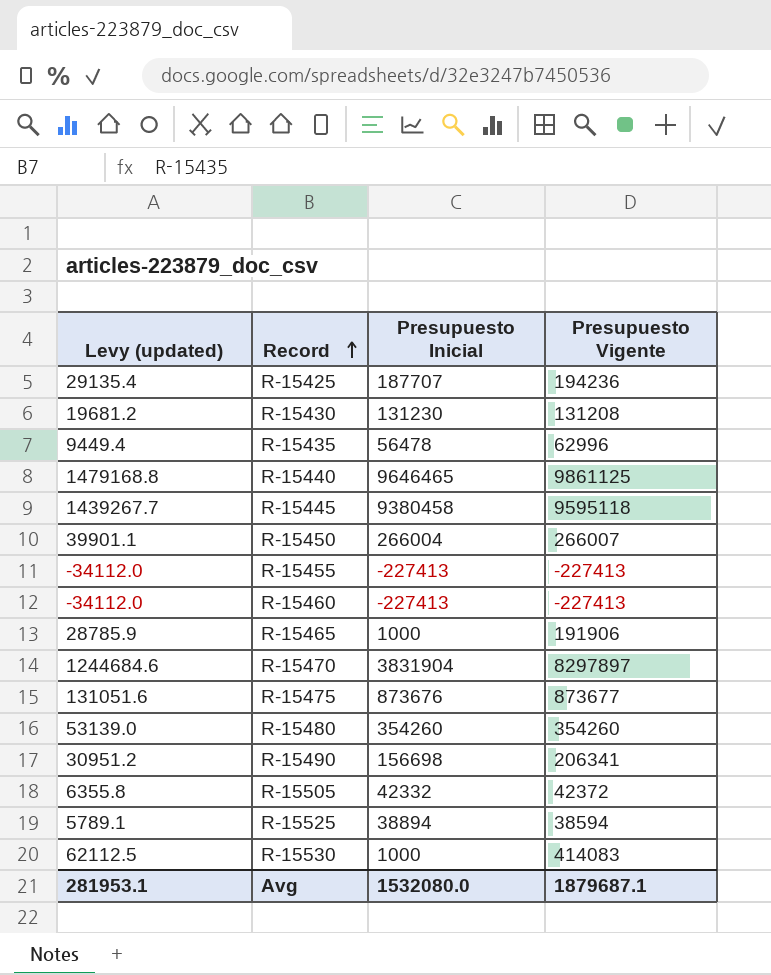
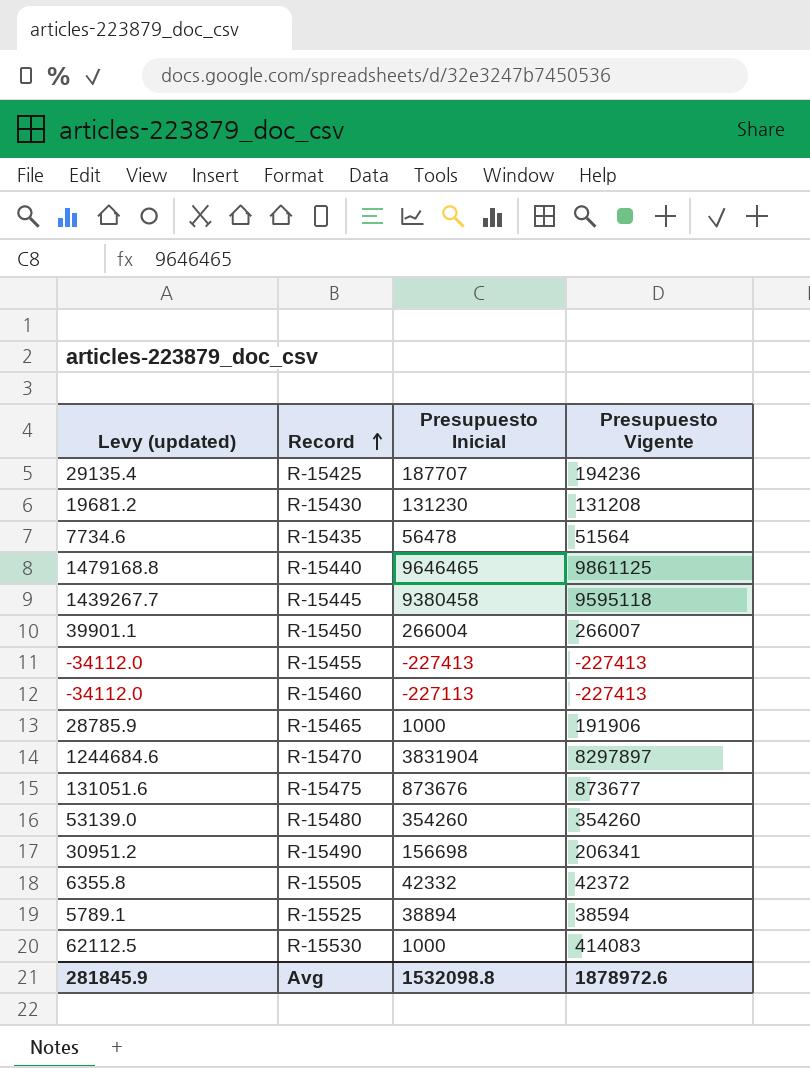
R-15435 | Levy (updated): 9449.4 -> 7734.6
R-15435 | Presupuesto Vigente: 62996 -> 51564
R-15460 | Presupuesto Inicial: -227413 -> -227113
Avg | Levy (updated): 281953.1 -> 281845.9
Avg | Presupuesto Inicial: 1532080.0 -> 1532098.8
Avg | Presupuesto Vigente: 1879687.1 -> 1878972.6

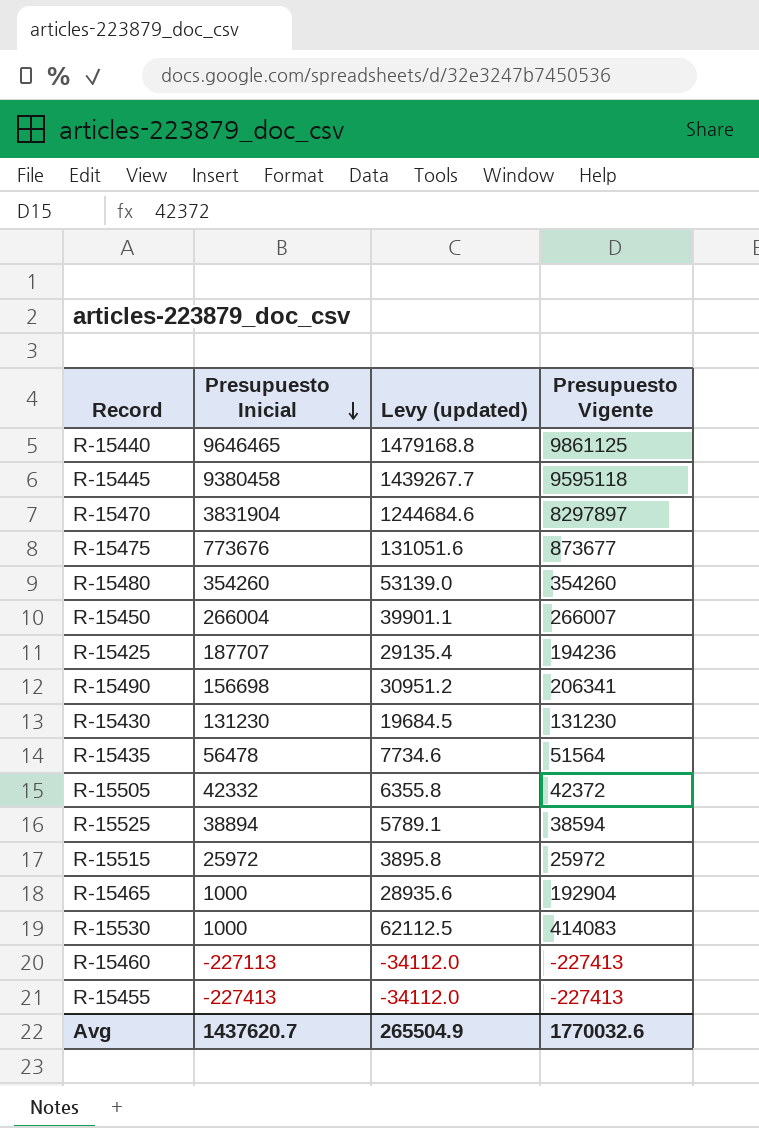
row order: Record ascending -> Presupuesto Inicial descending
column Levy (updated) | position: 1 -> 3
R-15475 | Presupuesto Inicial: 873676 -> 773676
R-15430 | Levy (updated): 19681.2 -> 19684.5
R-15430 | Presupuesto Vigente: 131208 -> 131230
row R-15515: none -> 25972 | 3895.8 | 25972
R-15465 | Levy (updated): 28785.9 -> 28935.6
R-15465 | Presupuesto Vigente: 191906 -> 192904
Avg | Presupuesto Inicial: 1532098.8 -> 1437620.7
Avg | Levy (updated): 281845.9 -> 265504.9
Avg | Presupuesto Vigente: 1878972.6 -> 1770032.6

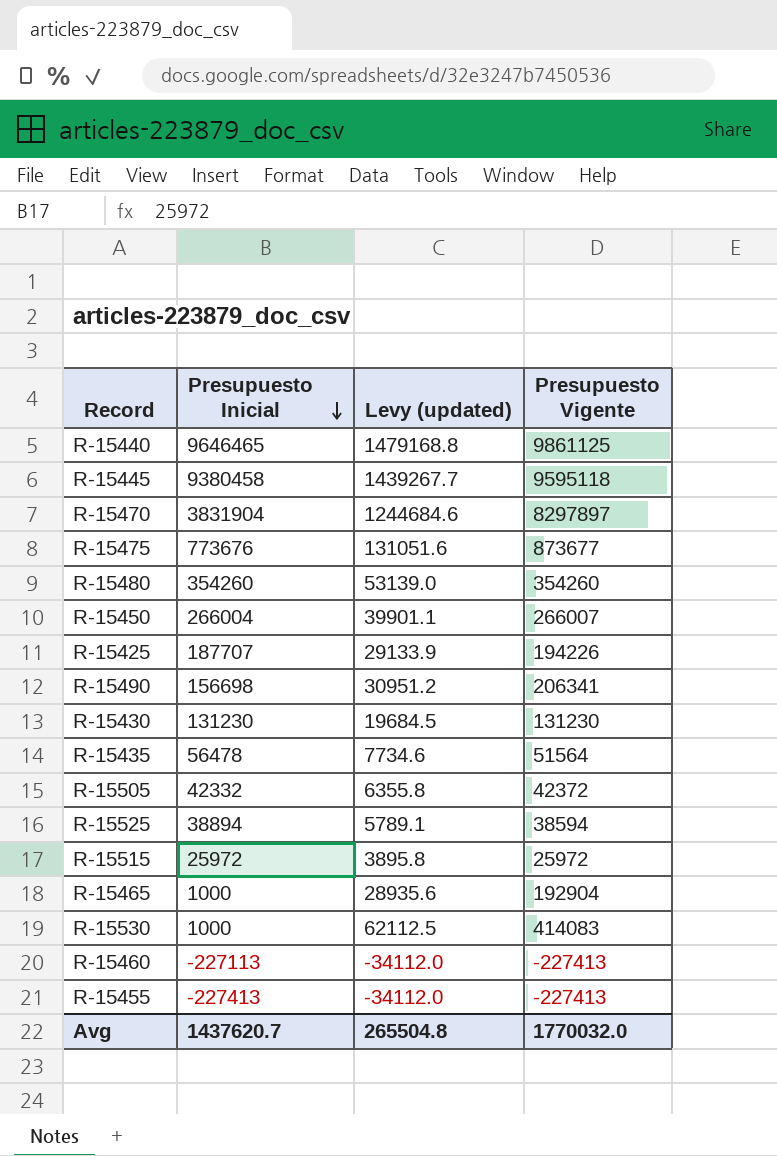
R-15425 | Levy (updated): 29135.4 -> 29133.9
R-15425 | Presupuesto Vigente: 194236 -> 194226
Avg | Levy (updated): 265504.9 -> 265504.8
Avg | Presupuesto Vigente: 1770032.6 -> 1770032.0

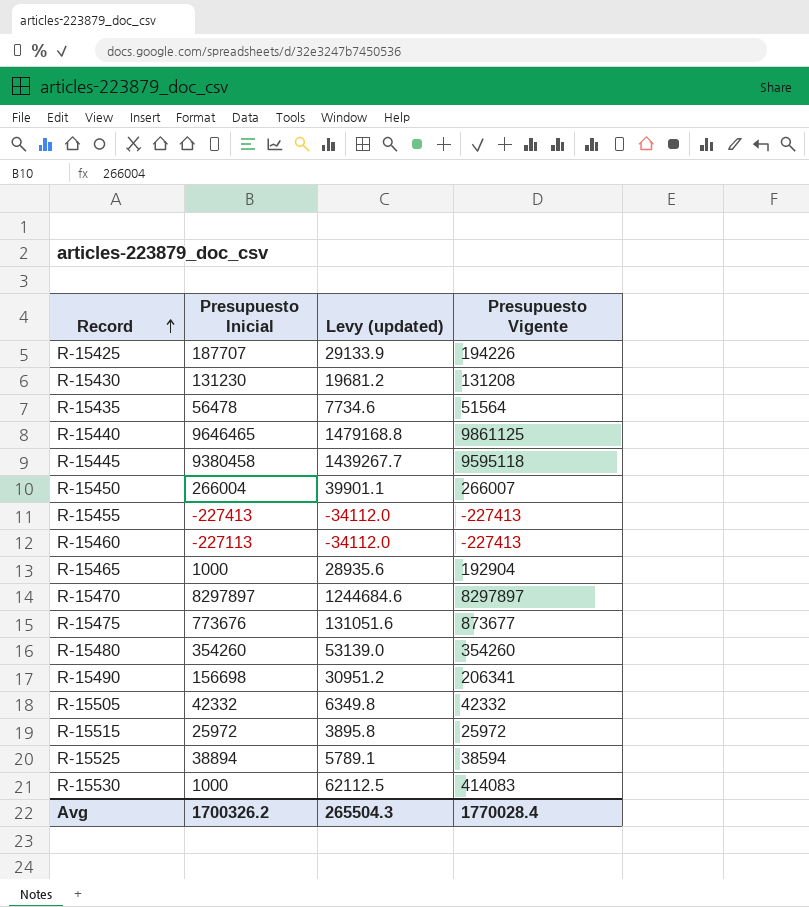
row order: Presupuesto Inicial descending -> Record ascending
R-15430 | Levy (updated): 19684.5 -> 19681.2
R-15430 | Presupuesto Vigente: 131230 -> 131208
R-15470 | Presupuesto Inicial: 3831904 -> 8297897
R-15505 | Levy (updated): 6355.8 -> 6349.8
R-15505 | Presupuesto Vigente: 42372 -> 42332
Avg | Presupuesto Inicial: 1437620.7 -> 1700326.2
Avg | Levy (updated): 265504.8 -> 265504.3
Avg | Presupuesto Vigente: 1770032.0 -> 1770028.4

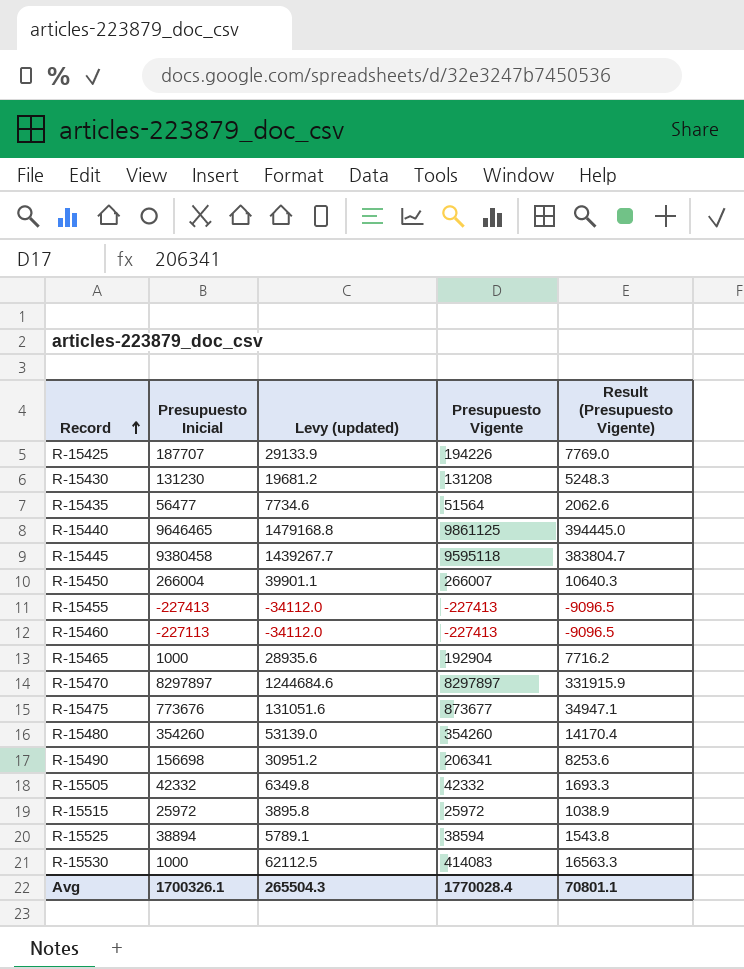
column Result (Presupuesto Vigente) | formula: none -> [Presupuesto Vigente] * 0.04
R-15435 | Presupuesto Inicial: 56478 -> 56477
Avg | Presupuesto Inicial: 1700326.2 -> 1700326.1

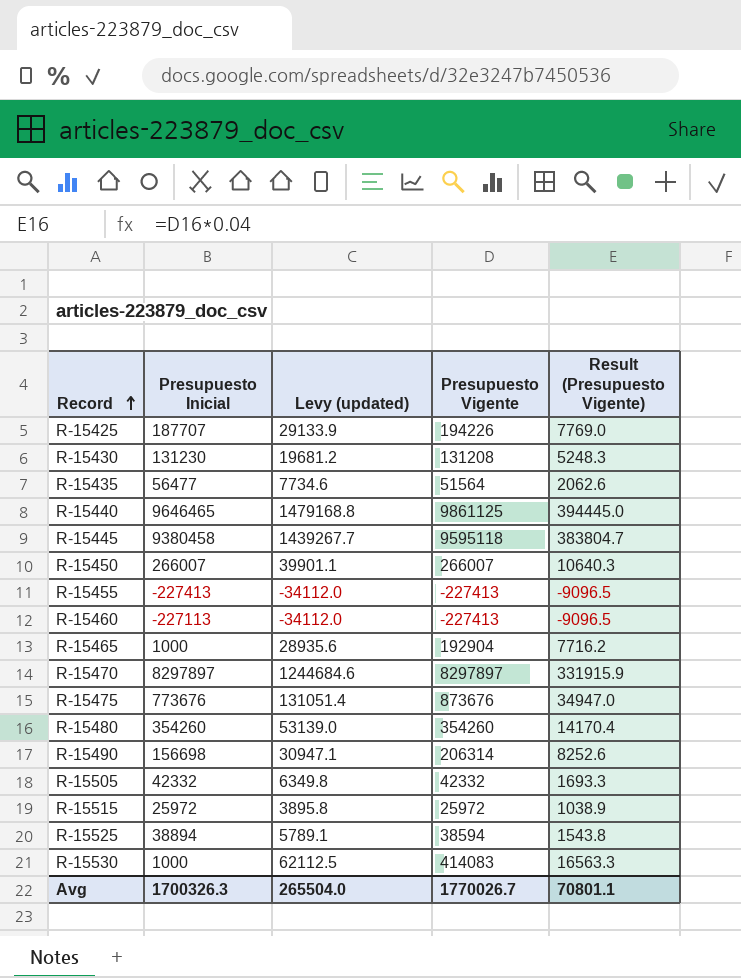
R-15450 | Presupuesto Inicial: 266004 -> 266007
R-15475 | Levy (updated): 131051.6 -> 131051.4
R-15475 | Presupuesto Vigente: 873677 -> 873676
R-15475 | Result (Presupuesto Vigente): 34947.1 -> 34947.0
R-15490 | Levy (updated): 30951.2 -> 30947.1
R-15490 | Presupuesto Vigente: 206341 -> 206314
R-15490 | Result (Presupuesto Vigente): 8253.6 -> 8252.6
Avg | Presupuesto Inicial: 1700326.1 -> 1700326.3
Avg | Levy (updated): 265504.3 -> 265504.0
Avg | Presupuesto Vigente: 1770028.4 -> 1770026.7

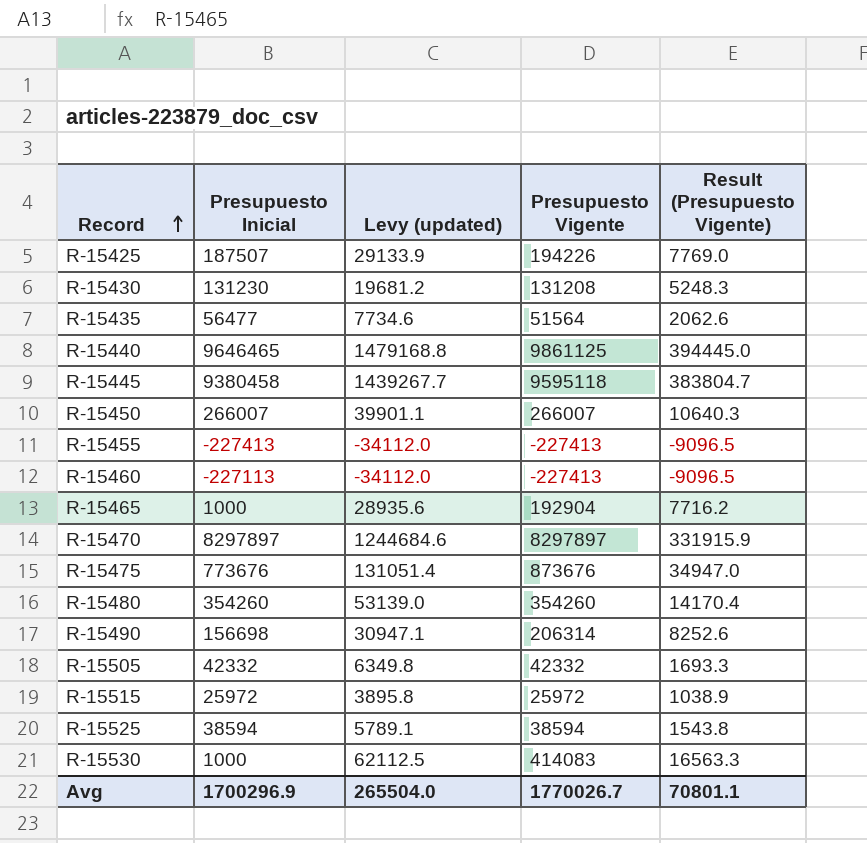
R-15425 | Presupuesto Inicial: 187707 -> 187507
R-15525 | Presupuesto Inicial: 38894 -> 38594
Avg | Presupuesto Inicial: 1700326.3 -> 1700296.9

